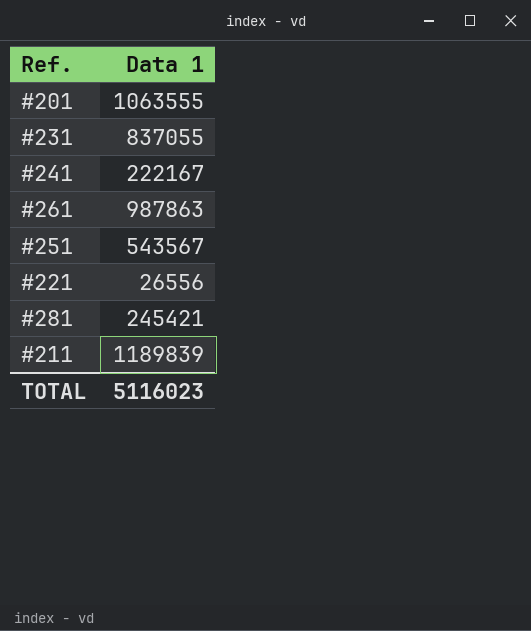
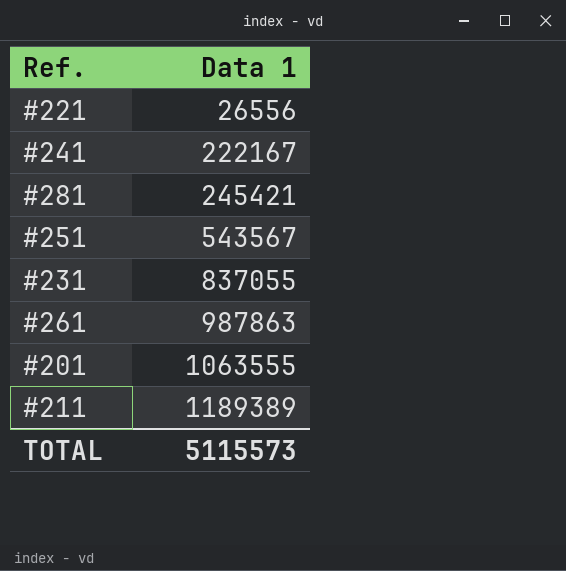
row order: none -> Data 1 ascending
#211 | Data 1: 1189839 -> 1189389
TOTAL | Data 1: 5116023 -> 5115573

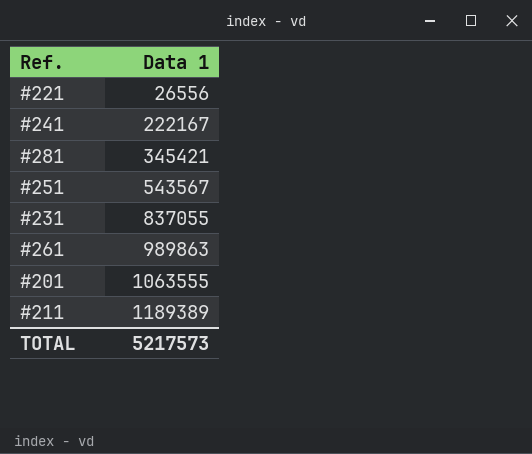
#281 | Data 1: 245421 -> 345421
#261 | Data 1: 987863 -> 989863
TOTAL | Data 1: 5115573 -> 5217573

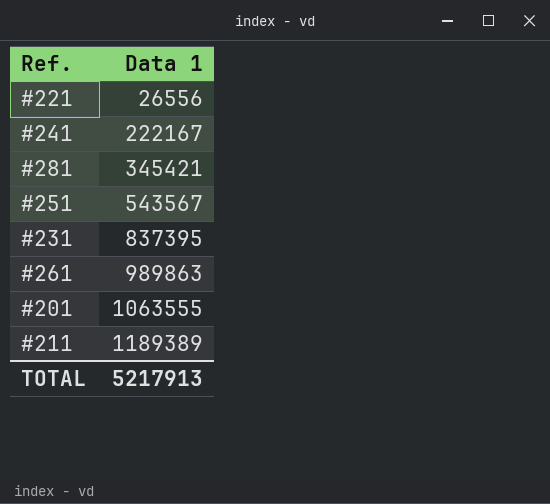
#231 | Data 1: 837055 -> 837395
TOTAL | Data 1: 5217573 -> 5217913

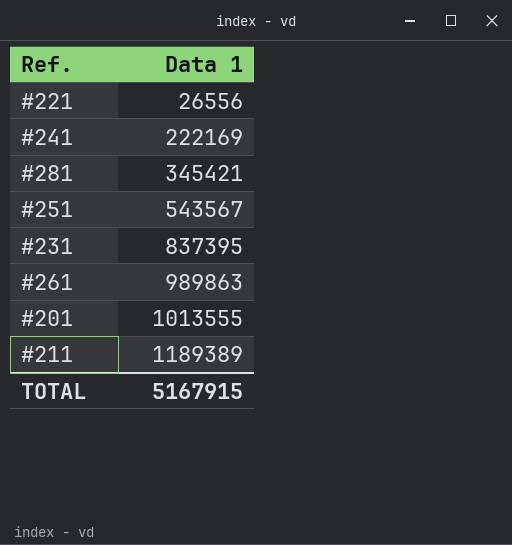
#241 | Data 1: 222167 -> 222169
#201 | Data 1: 1063555 -> 1013555
TOTAL | Data 1: 5217913 -> 5167915

